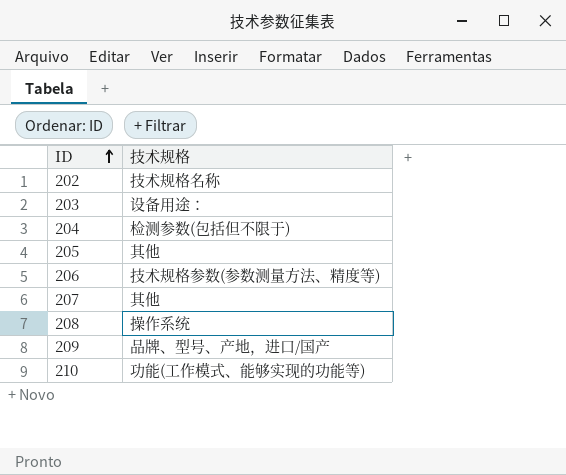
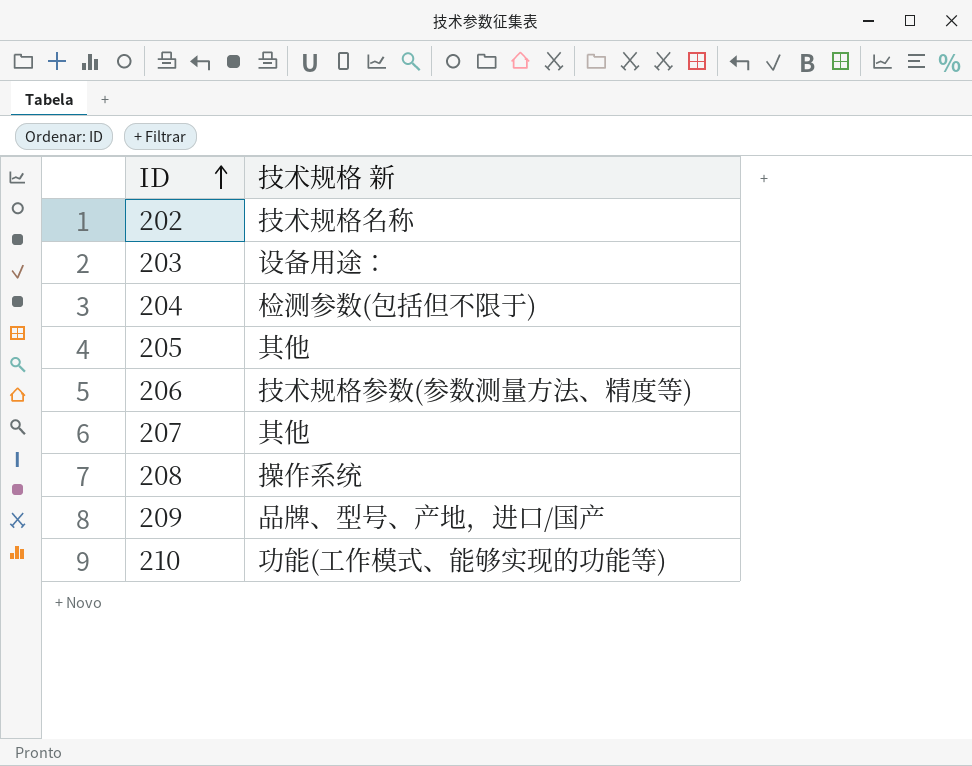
column name: 技术规格 -> 技术规格 新

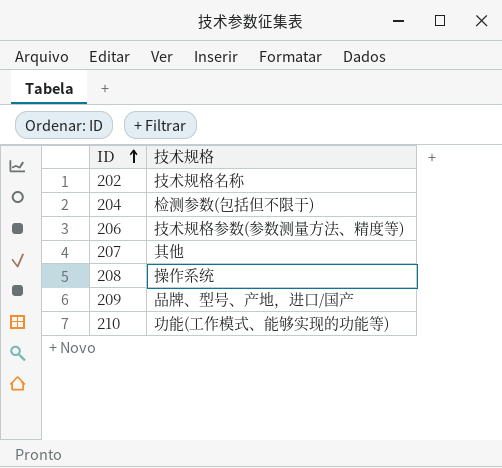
column name: 技术规格 新 -> 技术规格
row 203: 设备用途： -> none
row 205: 其他 -> none

